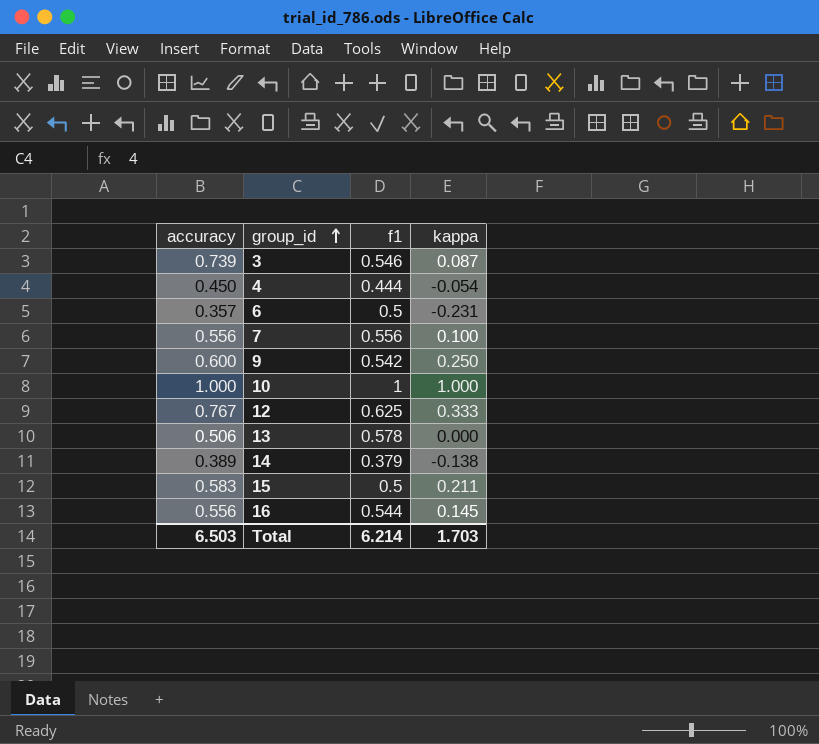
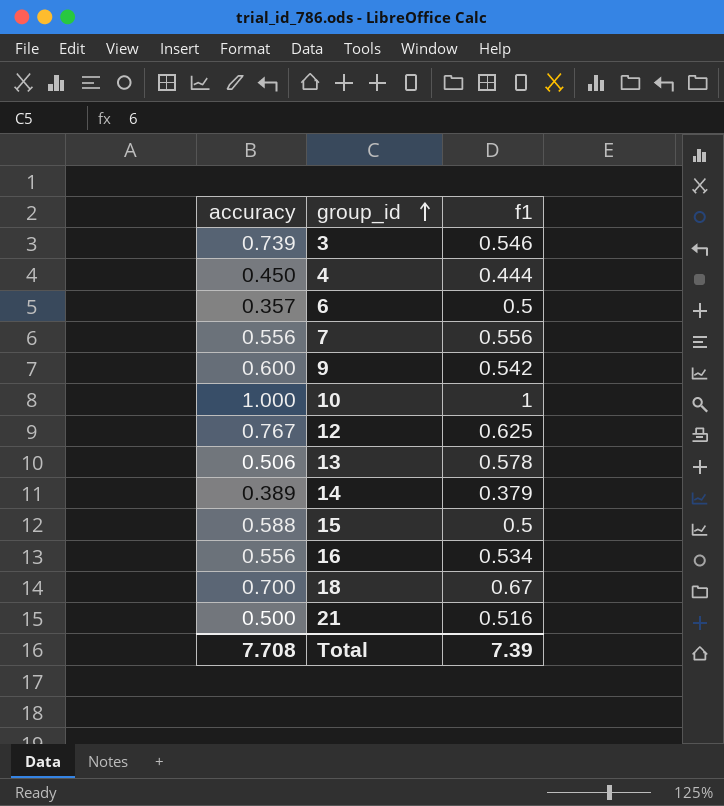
column kappa | position: 4 -> none
15 | accuracy: 0.583 -> 0.588
16 | f1: 0.544 -> 0.534
row 18: none -> 0.700 | 0.67
row 21: none -> 0.500 | 0.516
Total | accuracy: 6.503 -> 7.708
Total | f1: 6.214 -> 7.39

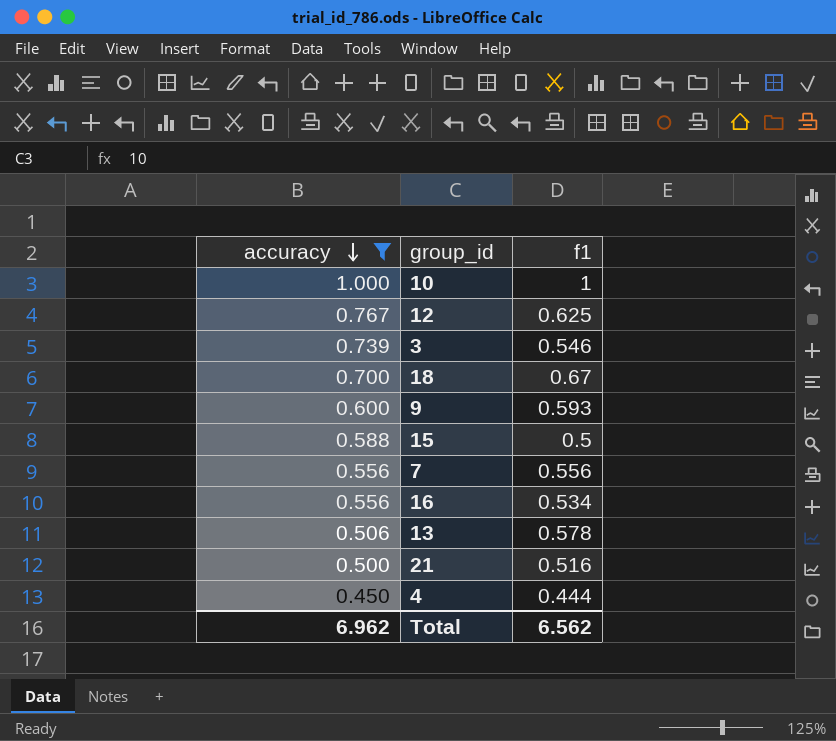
filter: none -> accuracy >= 0.450
row order: group_id ascending -> accuracy descending
9 | f1: 0.542 -> 0.593
Total | accuracy: 7.708 -> 6.962
Total | f1: 7.39 -> 6.562

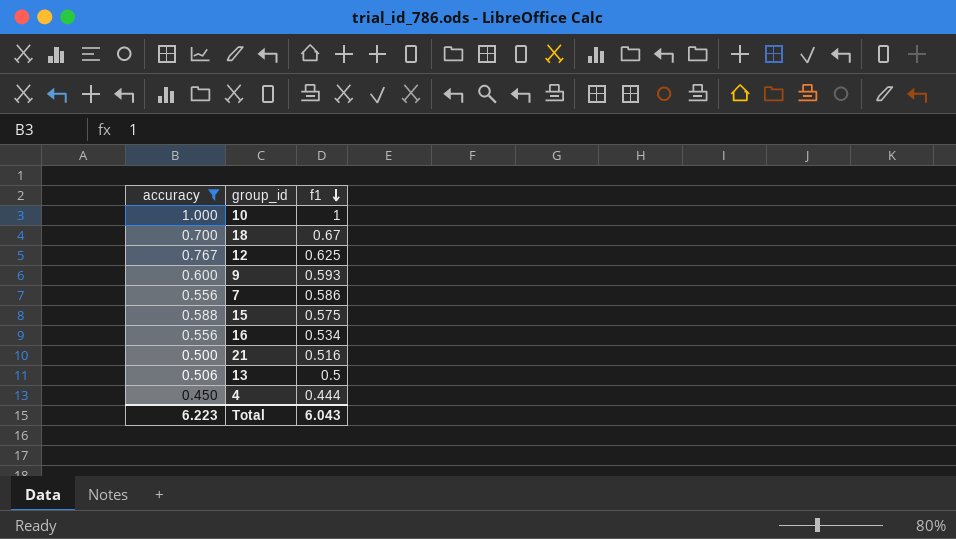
row order: accuracy descending -> f1 descending
row 3: 0.739 | 0.546 -> none
7 | f1: 0.556 -> 0.586
15 | f1: 0.5 -> 0.575
13 | f1: 0.578 -> 0.5
Total | accuracy: 6.962 -> 6.223
Total | f1: 6.562 -> 6.043

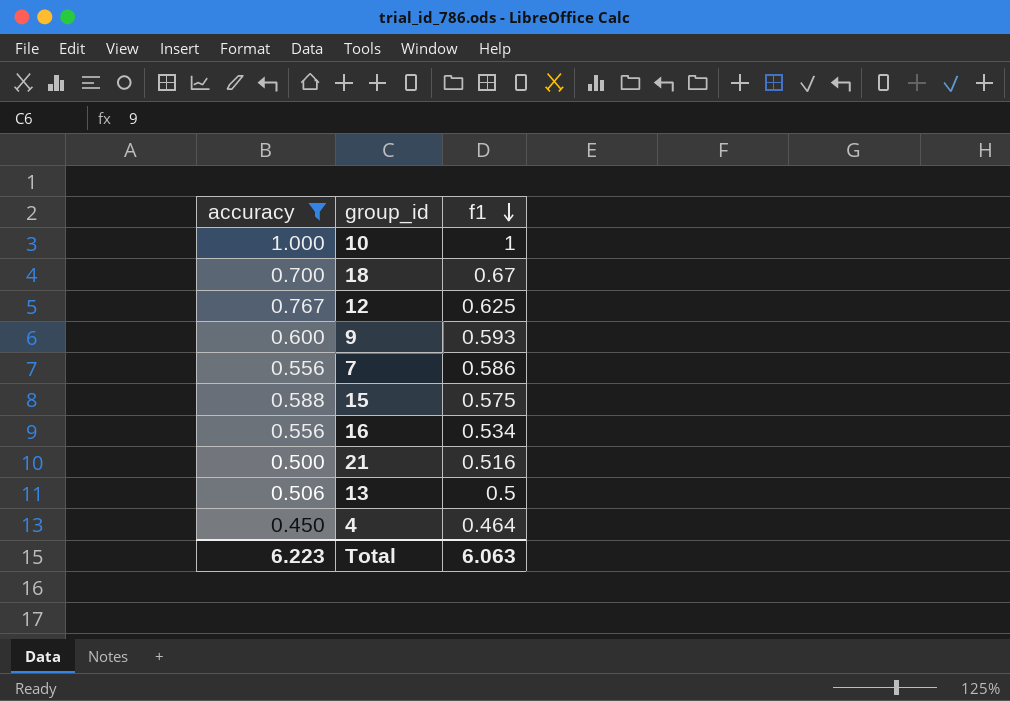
4 | f1: 0.444 -> 0.464
Total | f1: 6.043 -> 6.063

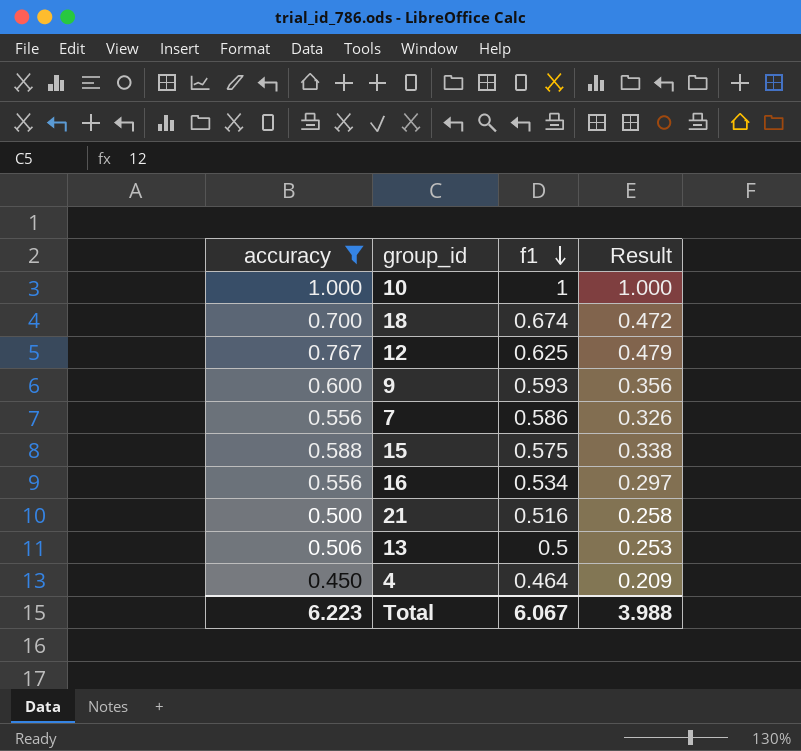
column Result | formula: none -> [accuracy] * [f1]
18 | f1: 0.67 -> 0.674
Total | f1: 6.063 -> 6.067

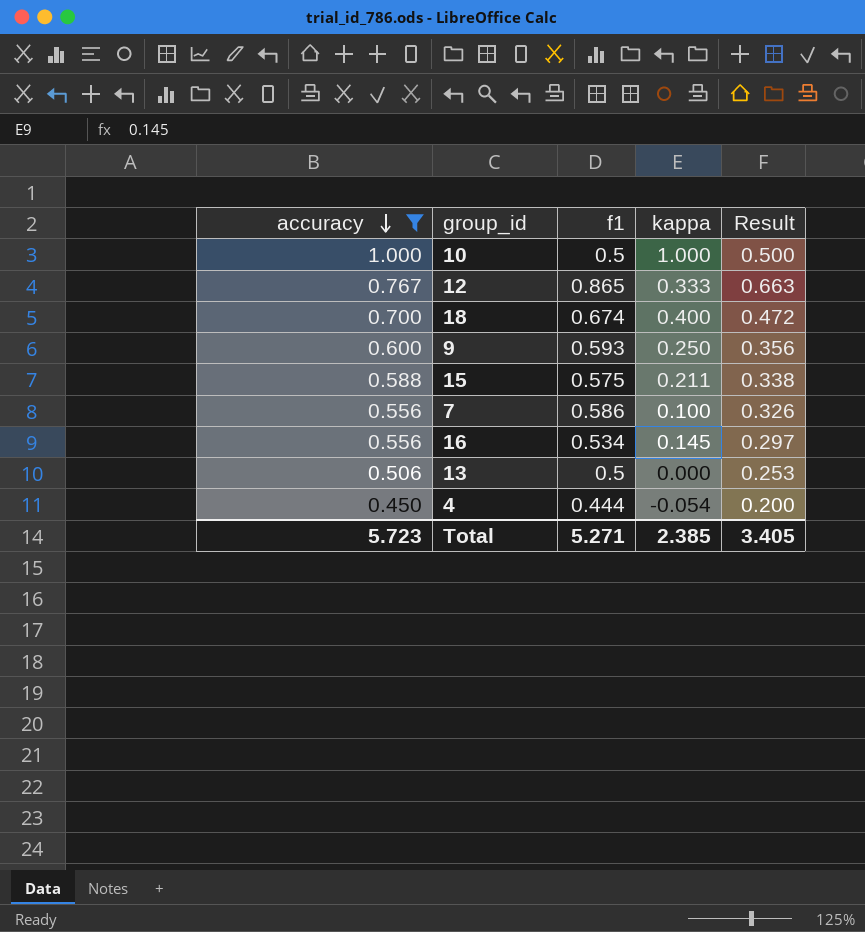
row order: f1 descending -> accuracy descending
column kappa | position: none -> 4
row 21: 0.500 | 0.516 | 0.258 -> none
10 | f1: 1 -> 0.5
10 | Result: 1.000 -> 0.500
12 | f1: 0.625 -> 0.865
12 | Result: 0.479 -> 0.663
4 | f1: 0.464 -> 0.444
4 | Result: 0.209 -> 0.200
Total | accuracy: 6.223 -> 5.723
Total | f1: 6.067 -> 5.271
Total | Result: 3.988 -> 3.405

